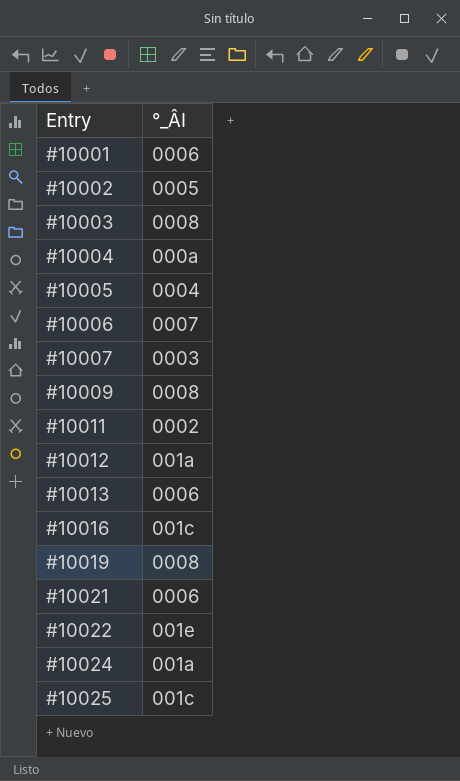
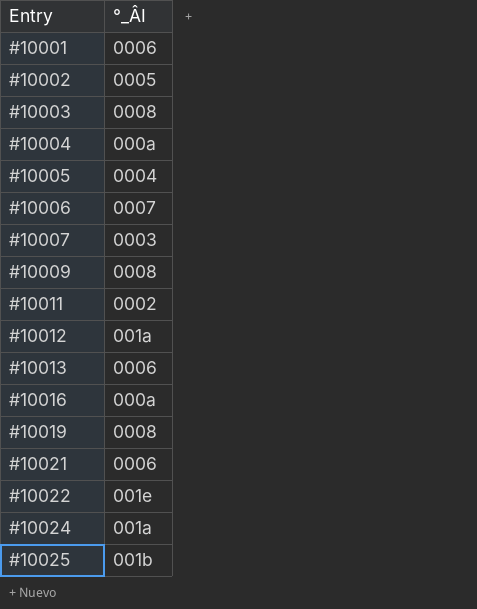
#10016 | °_ÂI: 001c -> 000a
#10025 | °_ÂI: 001c -> 001b

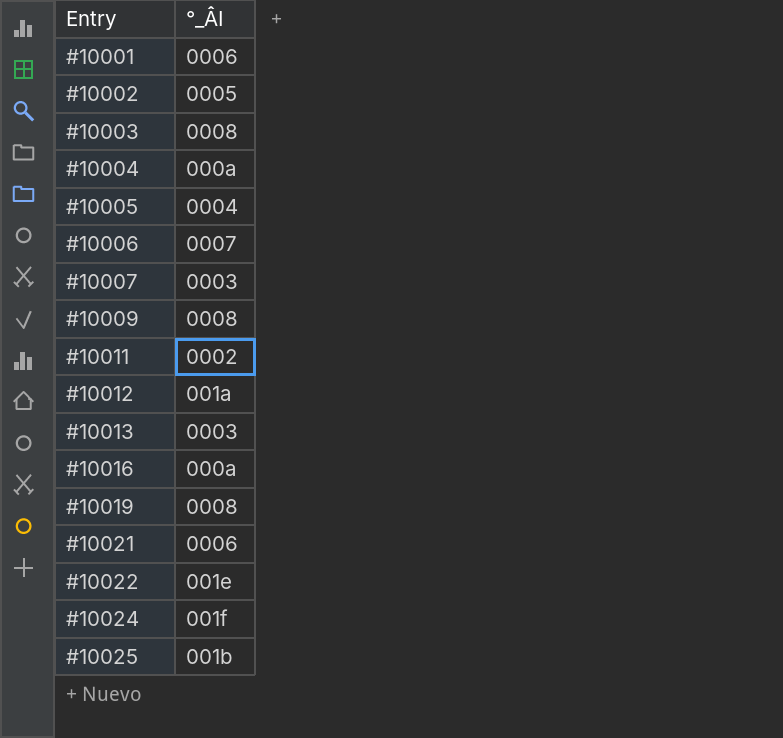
#10013 | °_ÂI: 0006 -> 0003
#10024 | °_ÂI: 001a -> 001f

